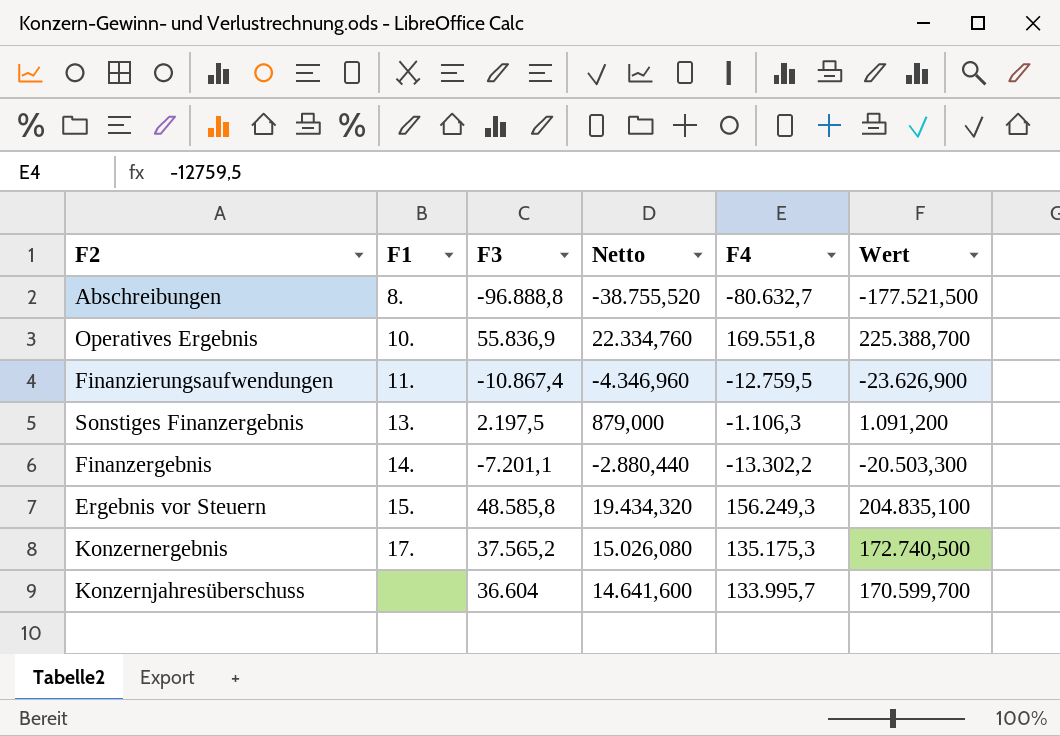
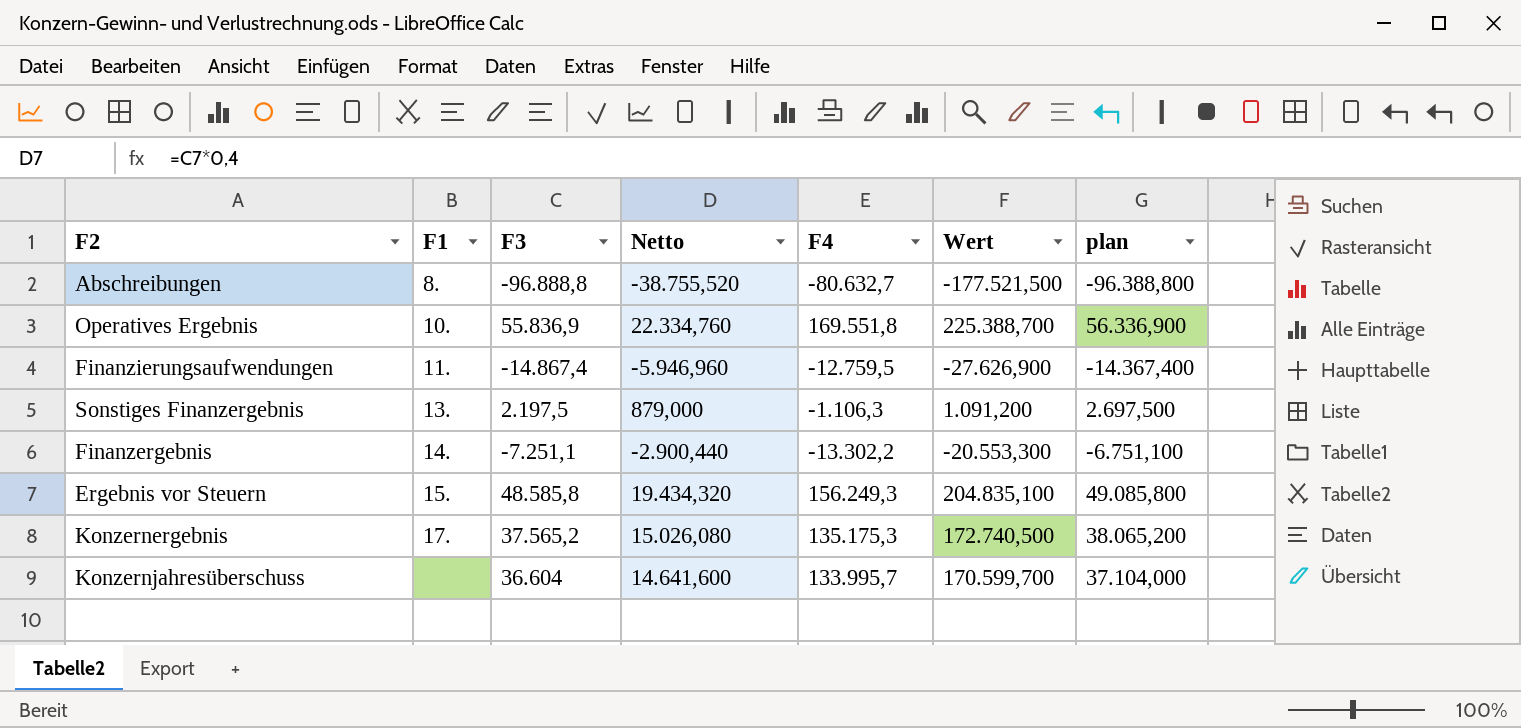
column plan | formula: none -> [F3] + 500
Finanzierungsaufwendungen | F3: -10.867,4 -> -14.867,4
Finanzierungsaufwendungen | Netto: -4.346,960 -> -5.946,960
Finanzierungsaufwendungen | Wert: -23.626,900 -> -27.626,900
Finanzergebnis | F3: -7.201,1 -> -7.251,1
Finanzergebnis | Netto: -2.880,440 -> -2.900,440
Finanzergebnis | Wert: -20.503,300 -> -20.553,300

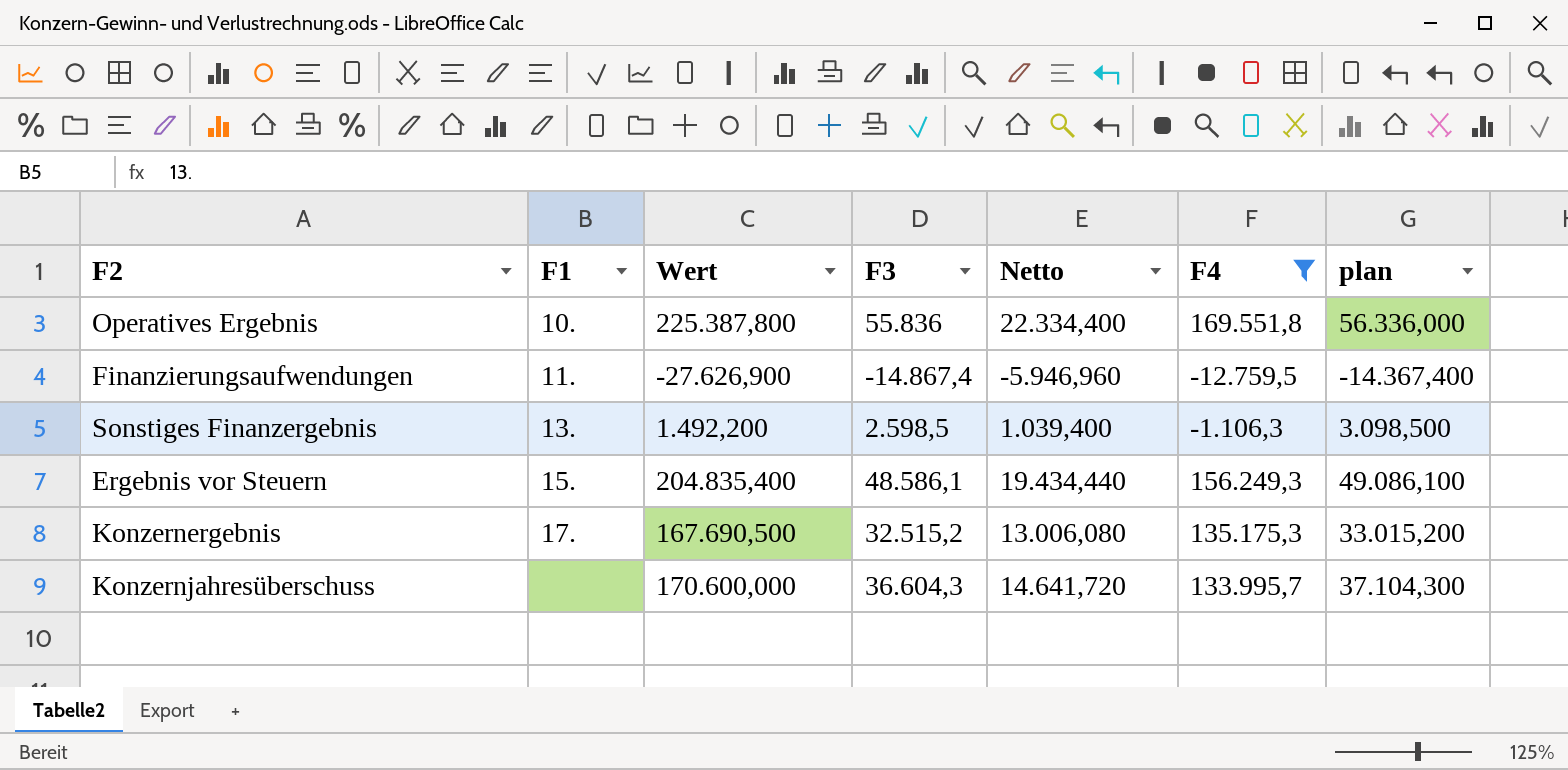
filter: none -> F4 >= -12.759,5
column Wert | position: 6 -> 3
Operatives Ergebnis | Wert: 225.388,700 -> 225.387,800
Operatives Ergebnis | F3: 55.836,9 -> 55.836
Operatives Ergebnis | Netto: 22.334,760 -> 22.334,400
Operatives Ergebnis | plan: 56.336,900 -> 56.336,000
Sonstiges Finanzergebnis | Wert: 1.091,200 -> 1.492,200
Sonstiges Finanzergebnis | F3: 2.197,5 -> 2.598,5
Sonstiges Finanzergebnis | Netto: 879,000 -> 1.039,400
Sonstiges Finanzergebnis | plan: 2.697,500 -> 3.098,500
Ergebnis vor Steuern | Wert: 204.835,100 -> 204.835,400
Ergebnis vor Steuern | F3: 48.585,8 -> 48.586,1
Ergebnis vor Steuern | Netto: 19.434,320 -> 19.434,440
Ergebnis vor Steuern | plan: 49.085,800 -> 49.086,100
Konzernergebnis | Wert: 172.740,500 -> 167.690,500
Konzernergebnis | F3: 37.565,2 -> 32.515,2
Konzernergebnis | Netto: 15.026,080 -> 13.006,080
Konzernergebnis | plan: 38.065,200 -> 33.015,200
Konzernjahresüberschuss | Wert: 170.599,700 -> 170.600,000
Konzernjahresüberschuss | F3: 36.604 -> 36.604,3
Konzernjahresüberschuss | Netto: 14.641,600 -> 14.641,720
Konzernjahresüberschuss | plan: 37.104,000 -> 37.104,300

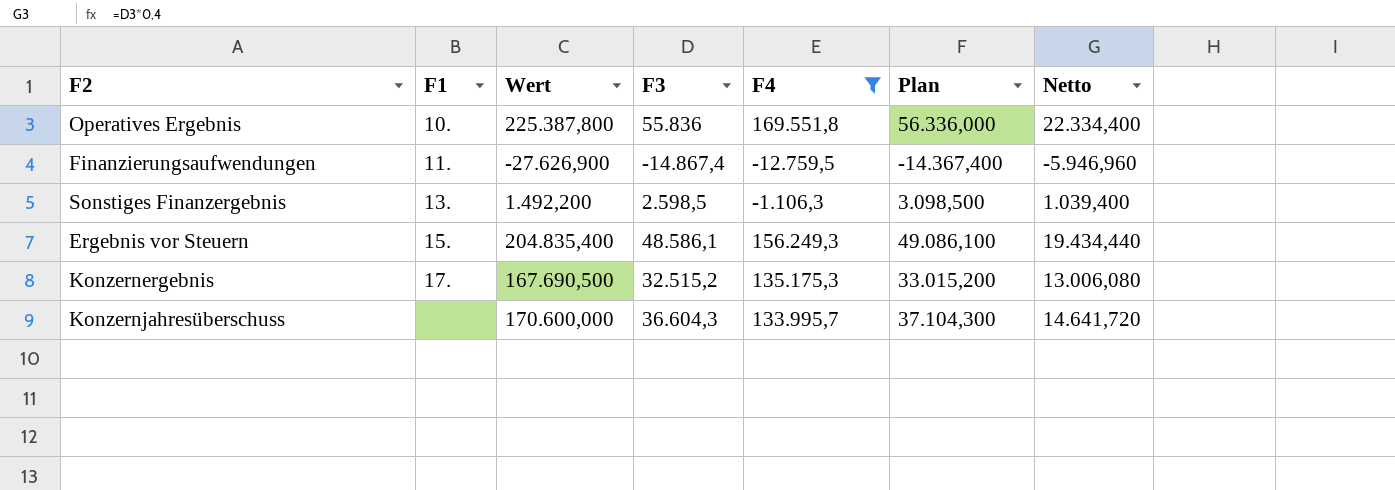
column name: plan -> Plan
column Netto | position: 5 -> 7

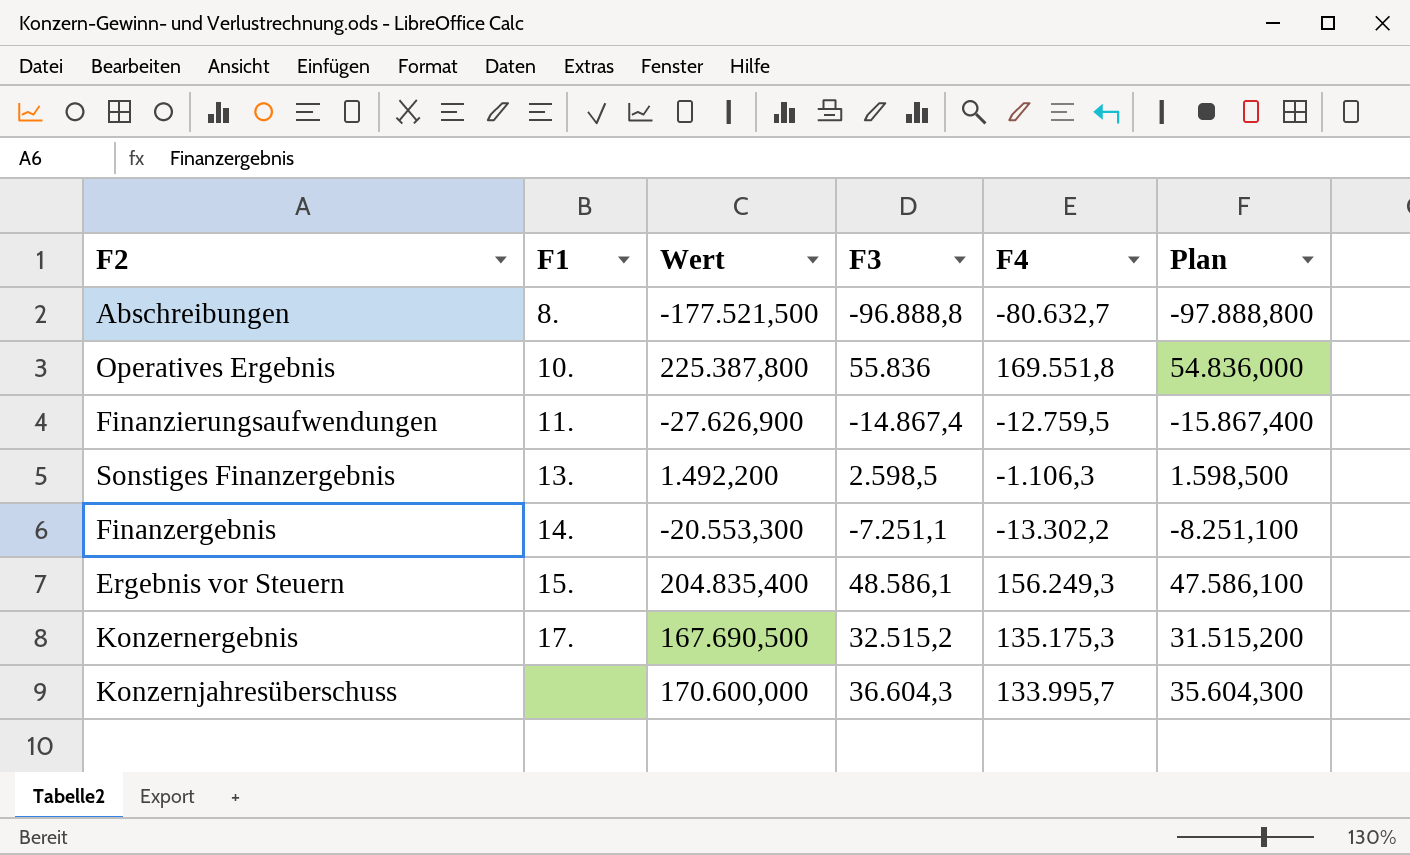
filter: F4 >= -12.759,5 -> none
column Netto | formula: [F3] * 0,4 -> none
column Plan | formula: [F3] + 500 -> [F3] - 1000

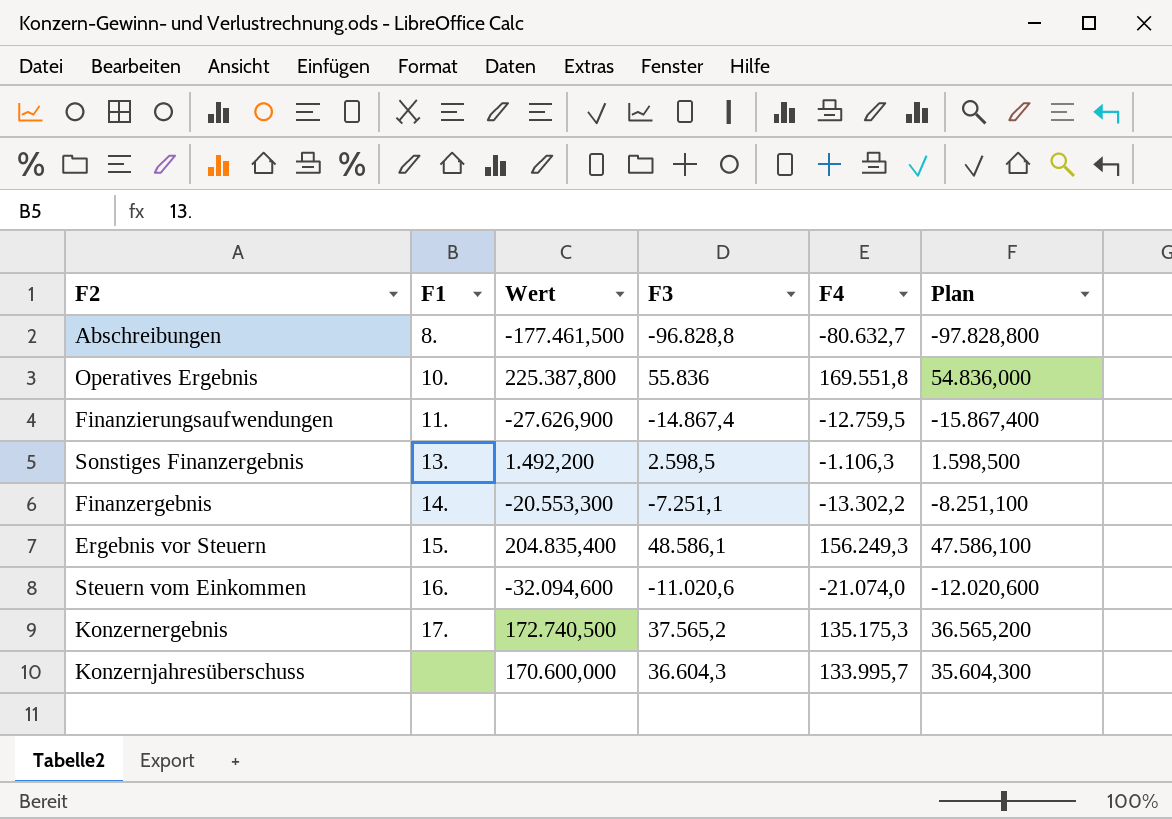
Abschreibungen | Wert: -177.521,500 -> -177.461,500
Abschreibungen | F3: -96.888,8 -> -96.828,8
Abschreibungen | Plan: -97.888,800 -> -97.828,800
row Steuern vom Einkommen: none -> 16. | -32.094,600 | -11.020,6 | -21.074,0 | -12.020,600
Konzernergebnis | Wert: 167.690,500 -> 172.740,500
Konzernergebnis | F3: 32.515,2 -> 37.565,2
Konzernergebnis | Plan: 31.515,200 -> 36.565,200

